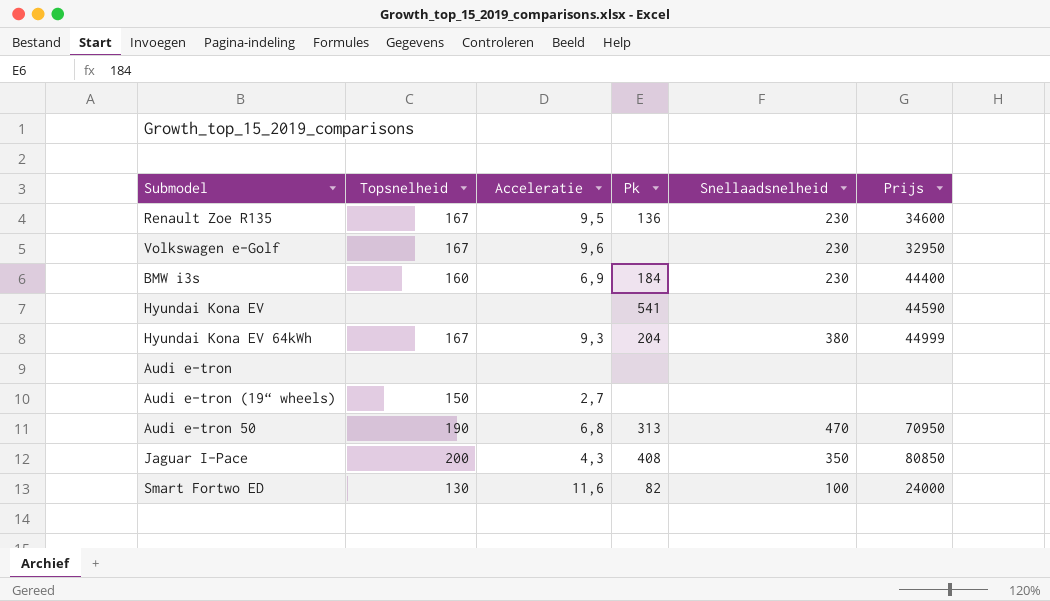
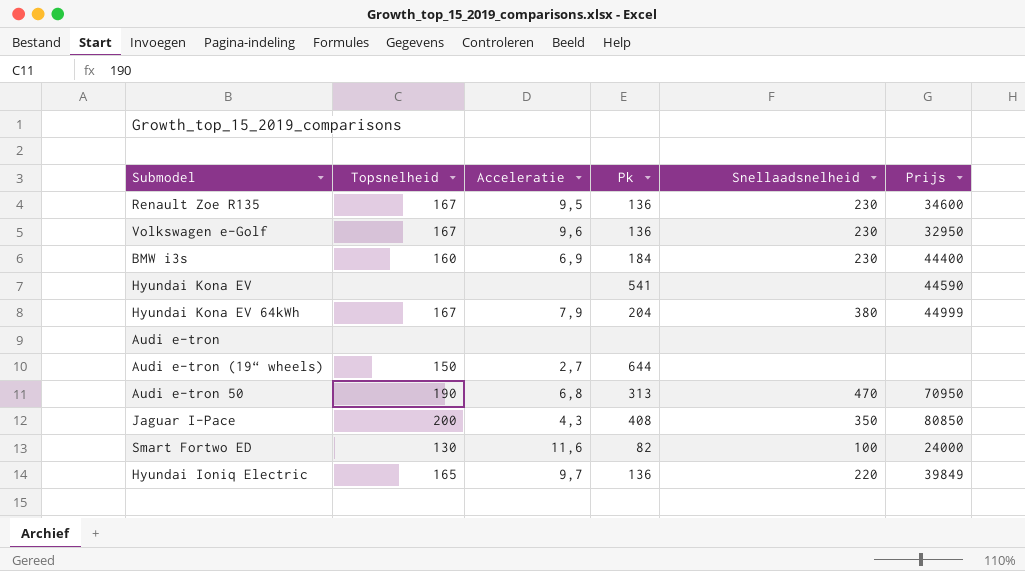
Volkswagen e-Golf | Pk: none -> 136
Hyundai Kona EV 64kWh | Acceleratie: 9,3 -> 7,9
Audi e-tron (19“ wheels) | Pk: none -> 644
row Hyundai Ioniq Electric: none -> 165 | 9,7 | 136 | 220 | 39849

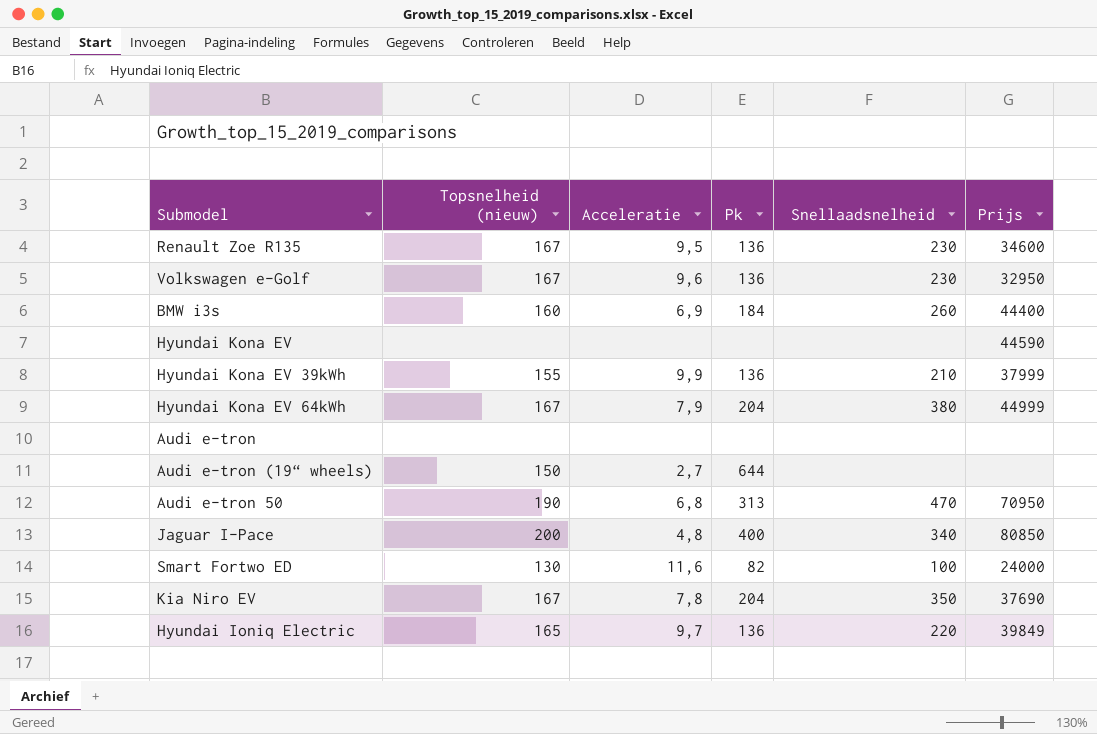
column name: Topsnelheid -> Topsnelheid (nieuw)
BMW i3s | Snellaadsnelheid: 230 -> 260
Hyundai Kona EV | Pk: 541 -> none
row Hyundai Kona EV 39kWh: none -> 155 | 9,9 | 136 | 210 | 37999
Jaguar I-Pace | Acceleratie: 4,3 -> 4,8
Jaguar I-Pace | Pk: 408 -> 400
Jaguar I-Pace | Snellaadsnelheid: 350 -> 340
row Kia Niro EV: none -> 167 | 7,8 | 204 | 350 | 37690

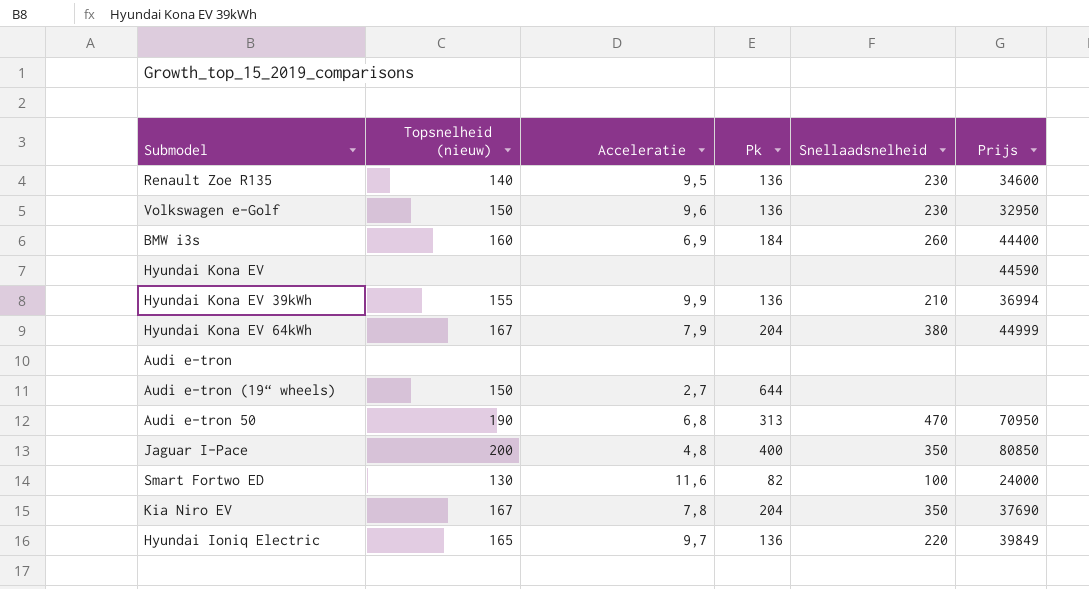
Renault Zoe R135 | Topsnelheid (nieuw): 167 -> 140
Volkswagen e-Golf | Topsnelheid (nieuw): 167 -> 150
Hyundai Kona EV 39kWh | Prijs: 37999 -> 36994
Jaguar I-Pace | Snellaadsnelheid: 340 -> 350

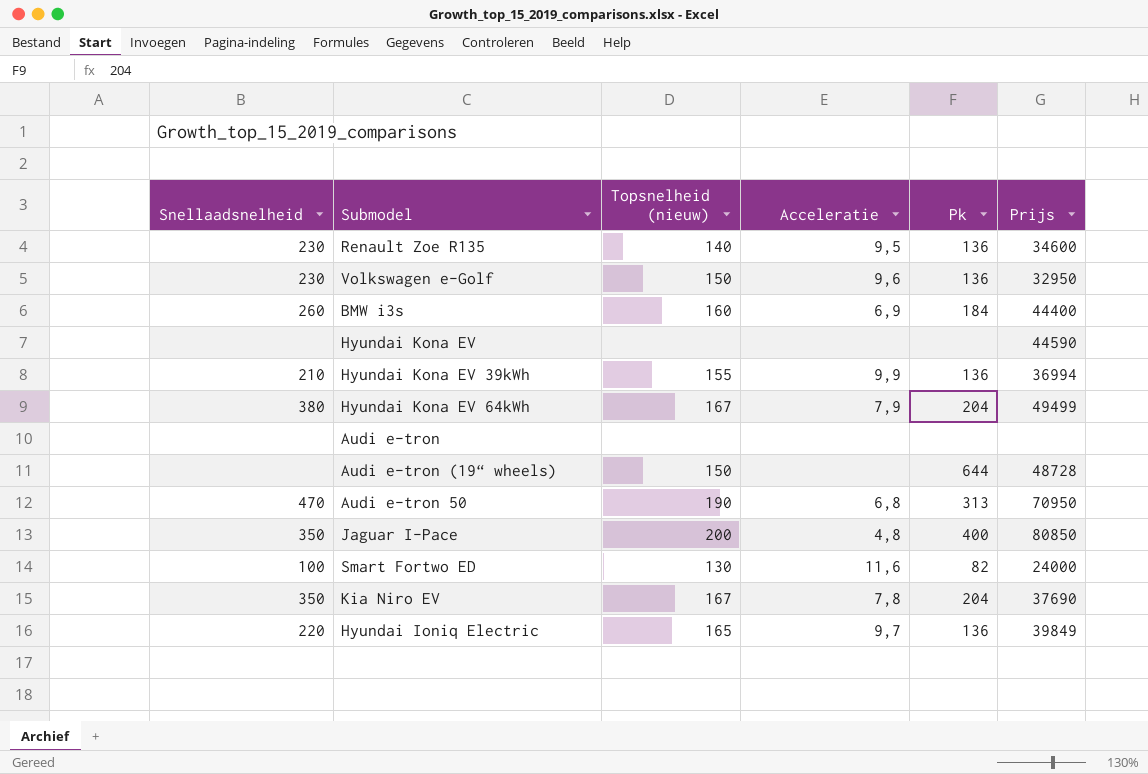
column Snellaadsnelheid | position: 5 -> 1
Hyundai Kona EV 64kWh | Prijs: 44999 -> 49499
Audi e-tron (19“ wheels) | Acceleratie: 2,7 -> none
Audi e-tron (19“ wheels) | Prijs: none -> 48728

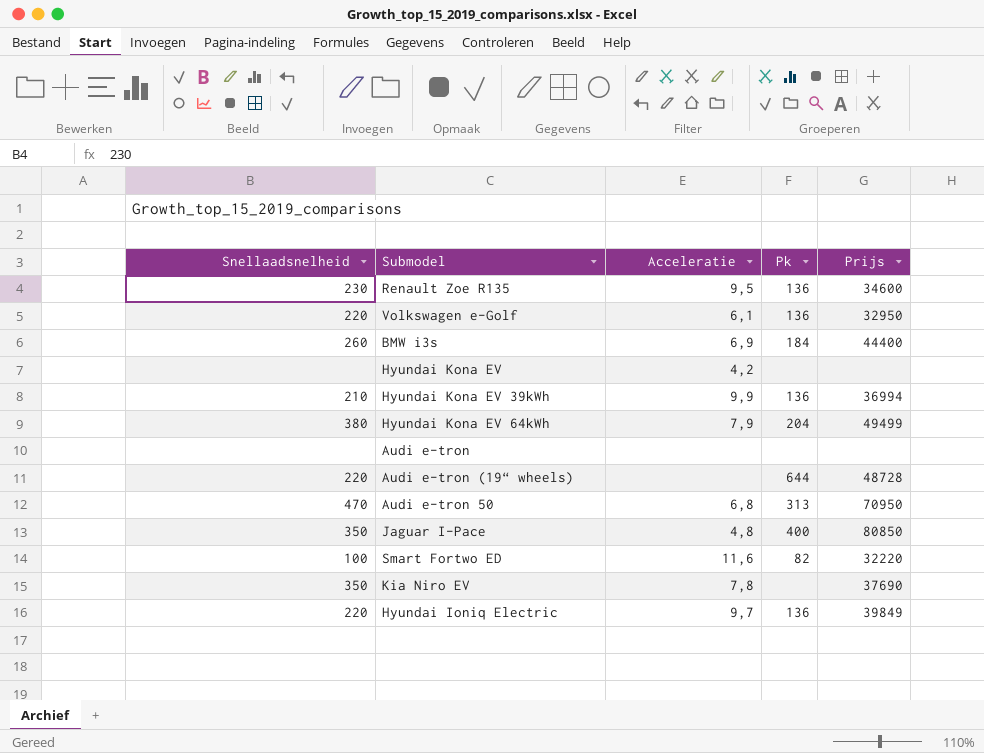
column Topsnelheid (nieuw) | position: 3 -> none
Volkswagen e-Golf | Snellaadsnelheid: 230 -> 220
Volkswagen e-Golf | Acceleratie: 9,6 -> 6,1
Hyundai Kona EV | Acceleratie: none -> 4,2
Hyundai Kona EV | Prijs: 44590 -> none
Audi e-tron (19“ wheels) | Snellaadsnelheid: none -> 220
Smart Fortwo ED | Prijs: 24000 -> 32220
Kia Niro EV | Pk: 204 -> none

